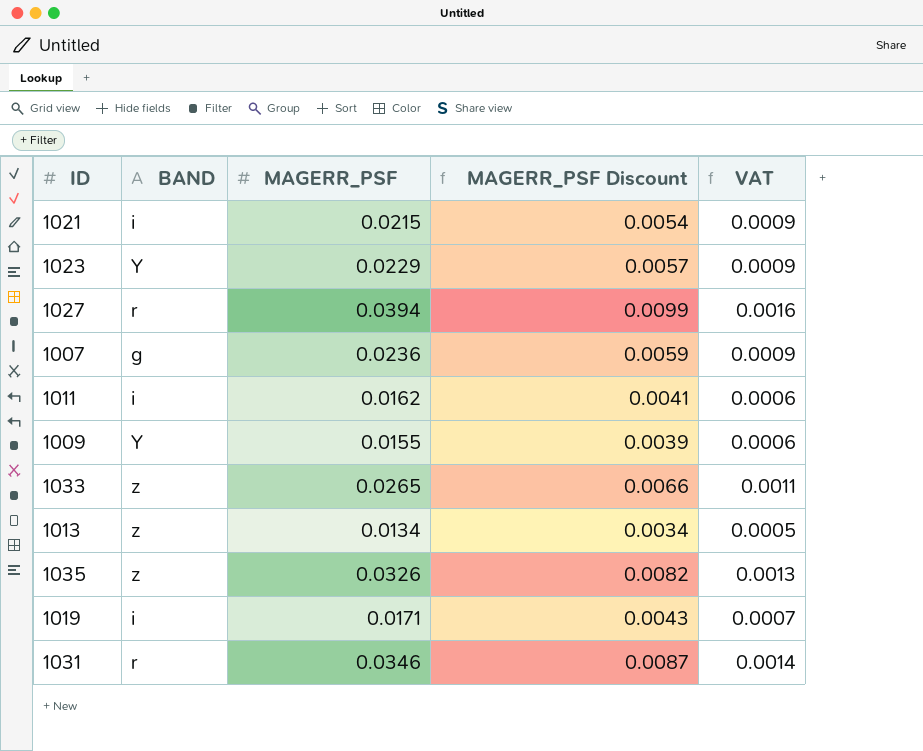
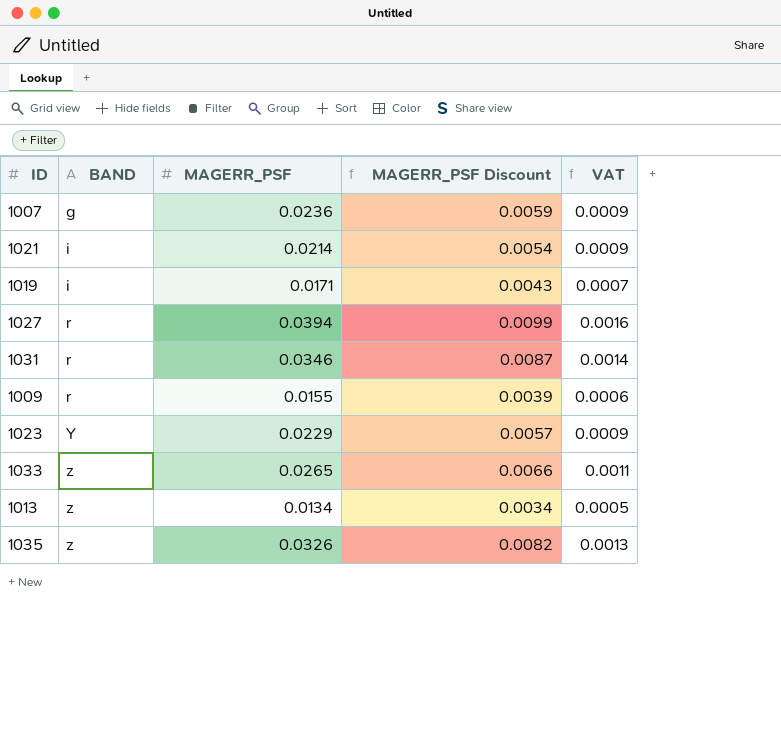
row order: none -> BAND ascending
row 1011: i | 0.0162 | 0.0041 | 0.0006 -> none
1021 | MAGERR_PSF: 0.0215 -> 0.0214
1009 | BAND: Y -> r

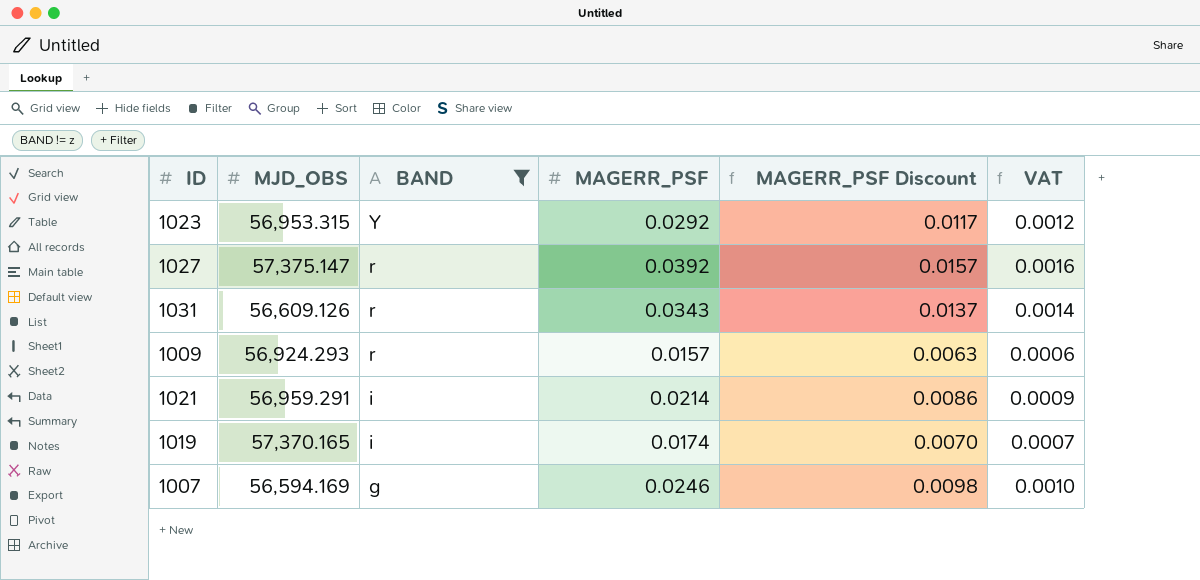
filter: none -> BAND != z
row order: BAND ascending -> BAND descending
column MJD_OBS | position: none -> 2
column MAGERR_PSF Discount | formula: [MAGERR_PSF] * 0.25 -> [MAGERR_PSF] * 0.4
1023 | MAGERR_PSF: 0.0229 -> 0.0292
1023 | VAT: 0.0009 -> 0.0012
1027 | MAGERR_PSF: 0.0394 -> 0.0392
1031 | MAGERR_PSF: 0.0346 -> 0.0343
1009 | MAGERR_PSF: 0.0155 -> 0.0157
1019 | MAGERR_PSF: 0.0171 -> 0.0174
1007 | MAGERR_PSF: 0.0236 -> 0.0246
1007 | VAT: 0.0009 -> 0.0010

